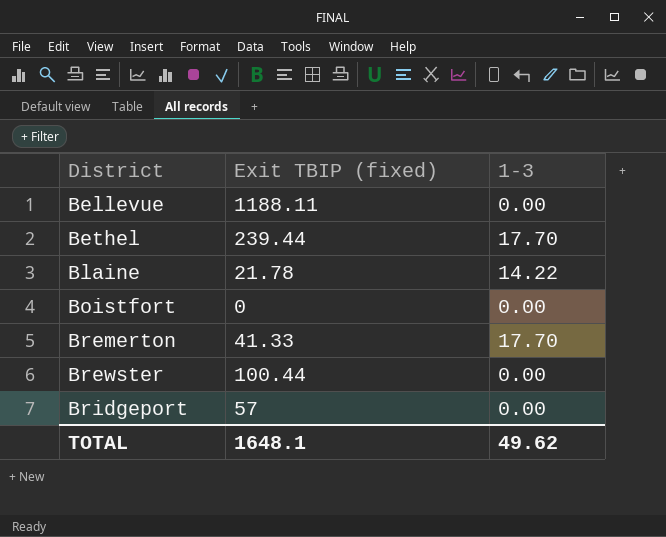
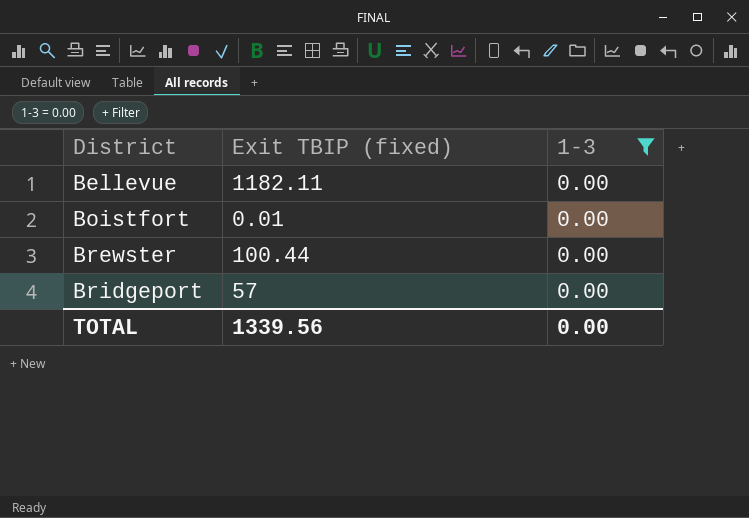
filter: none -> 1-3 = 0.00
Bellevue | Exit TBIP (fixed): 1188.11 -> 1182.11
Boistfort | Exit TBIP (fixed): 0 -> 0.01
TOTAL | Exit TBIP (fixed): 1648.1 -> 1339.56
TOTAL | 1-3: 49.62 -> 0.00

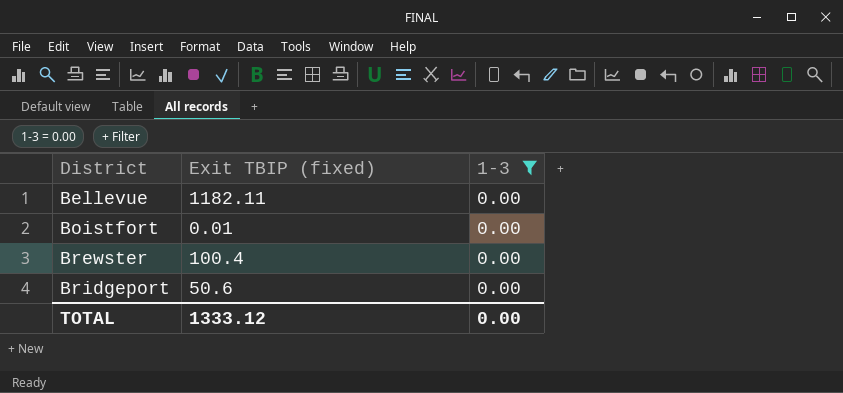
Brewster | Exit TBIP (fixed): 100.44 -> 100.4
Bridgeport | Exit TBIP (fixed): 57 -> 50.6
TOTAL | Exit TBIP (fixed): 1339.56 -> 1333.12

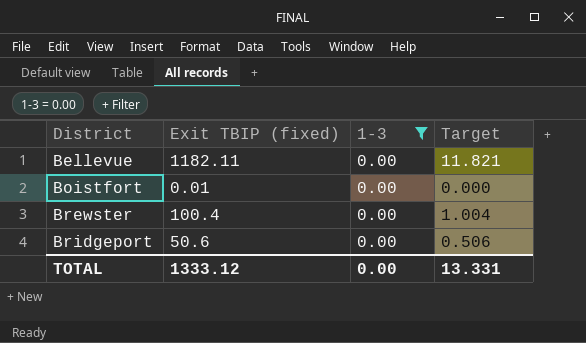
column Target | formula: none -> [Exit TBIP (fixed)] * 0.01

